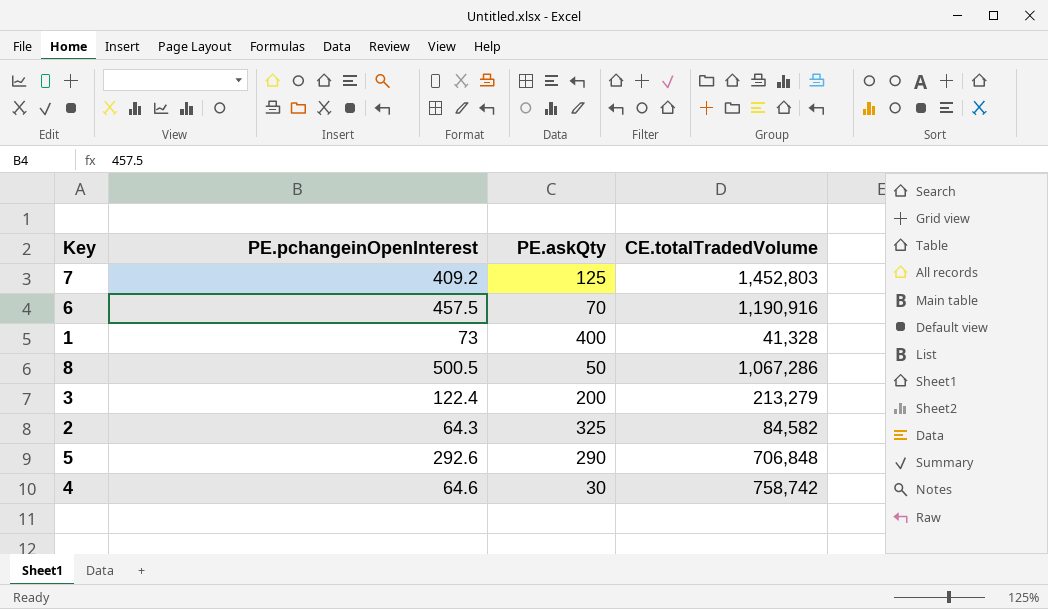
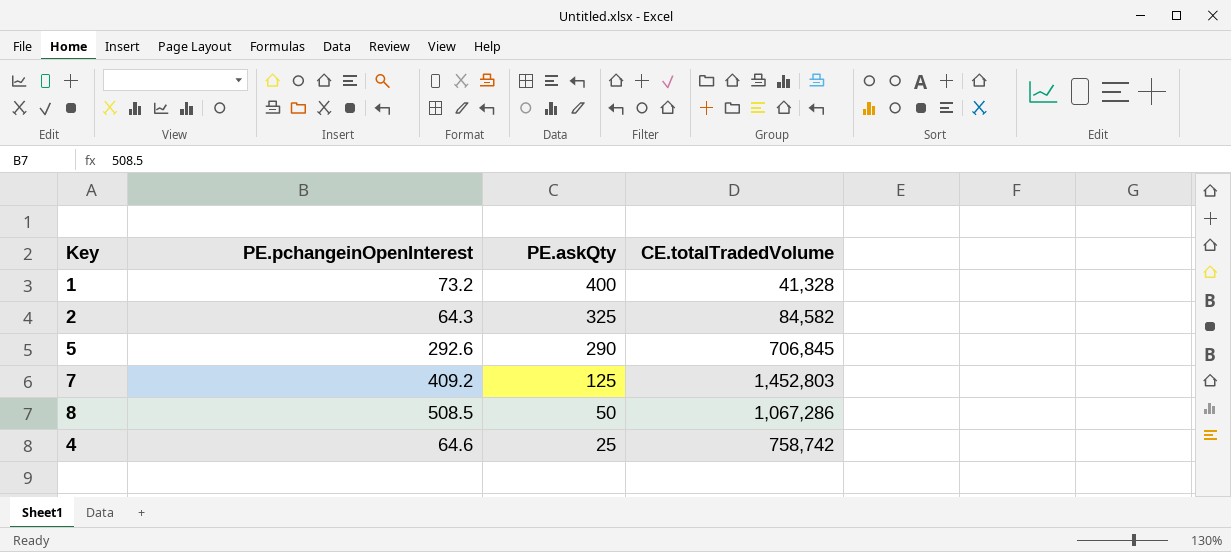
row order: none -> PE.askQty descending
row 6: 457.5 | 70 | 1,190,916 -> none
row 3: 122.4 | 200 | 213,279 -> none
1 | PE.pchangeinOpenInterest: 73 -> 73.2
5 | CE.totalTradedVolume: 706,848 -> 706,845
8 | PE.pchangeinOpenInterest: 500.5 -> 508.5
4 | PE.askQty: 30 -> 25

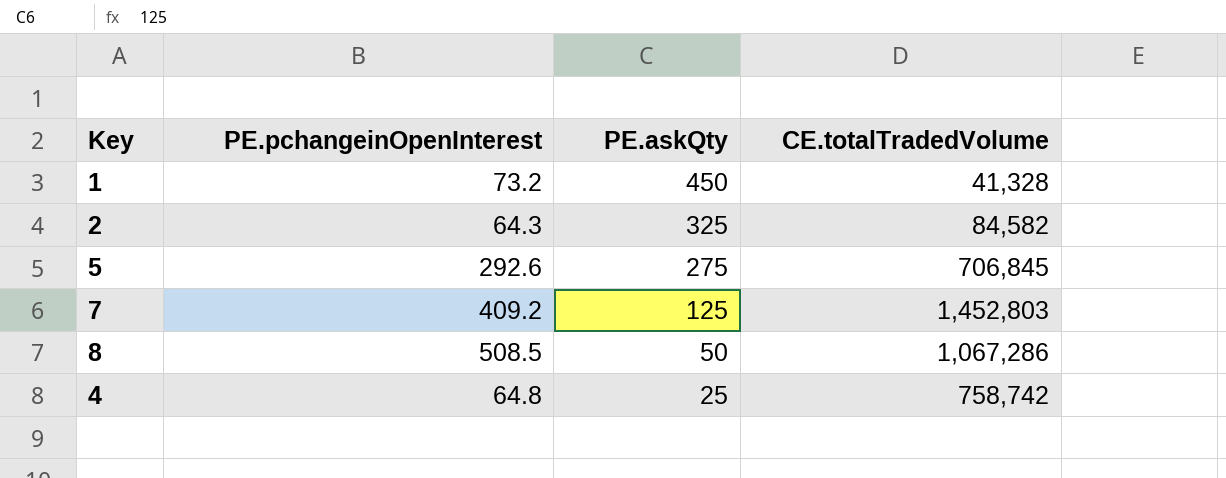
1 | PE.askQty: 400 -> 450
5 | PE.askQty: 290 -> 275
4 | PE.pchangeinOpenInterest: 64.6 -> 64.8

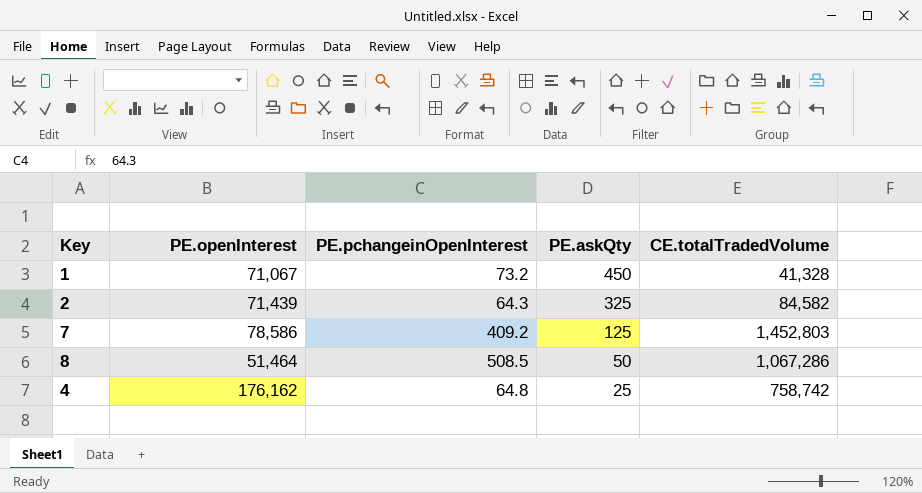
column PE.openInterest | position: none -> 2
row 5: 292.6 | 275 | 706,845 -> none

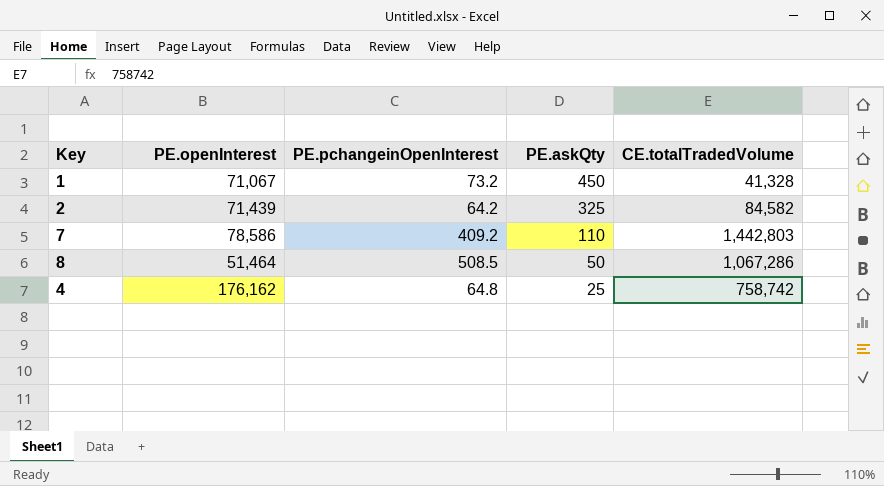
2 | PE.pchangeinOpenInterest: 64.3 -> 64.2
7 | PE.askQty: 125 -> 110
7 | CE.totalTradedVolume: 1,452,803 -> 1,442,803

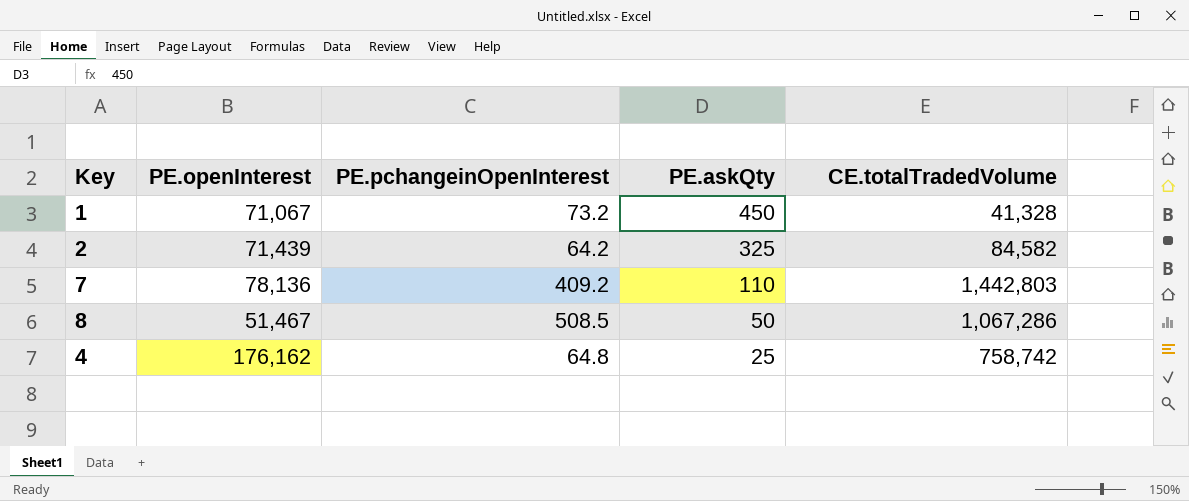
7 | PE.openInterest: 78,586 -> 78,136
8 | PE.openInterest: 51,464 -> 51,467

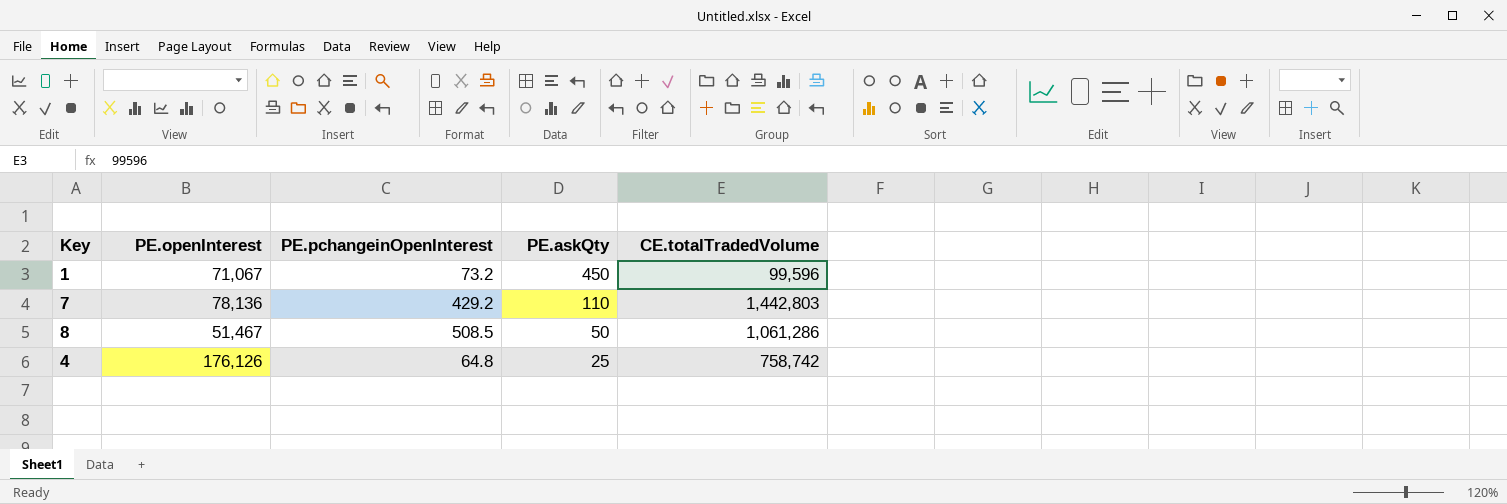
row 2: 71,439 | 64.2 | 325 | 84,582 -> none
1 | CE.totalTradedVolume: 41,328 -> 99,596
7 | PE.pchangeinOpenInterest: 409.2 -> 429.2
8 | CE.totalTradedVolume: 1,067,286 -> 1,061,286
4 | PE.openInterest: 176,162 -> 176,126

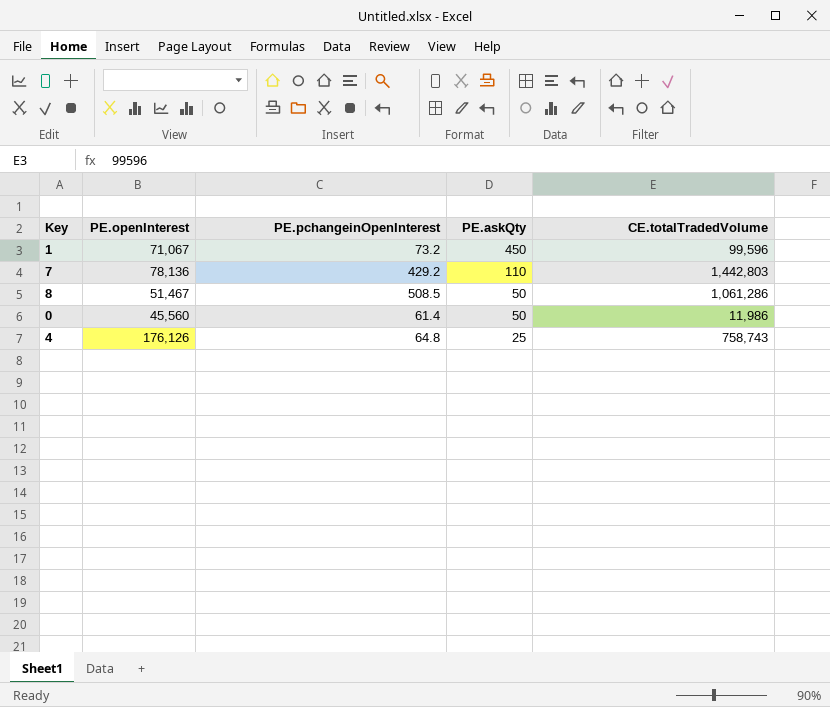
row 0: none -> 45,560 | 61.4 | 50 | 11,986
4 | CE.totalTradedVolume: 758,742 -> 758,743

